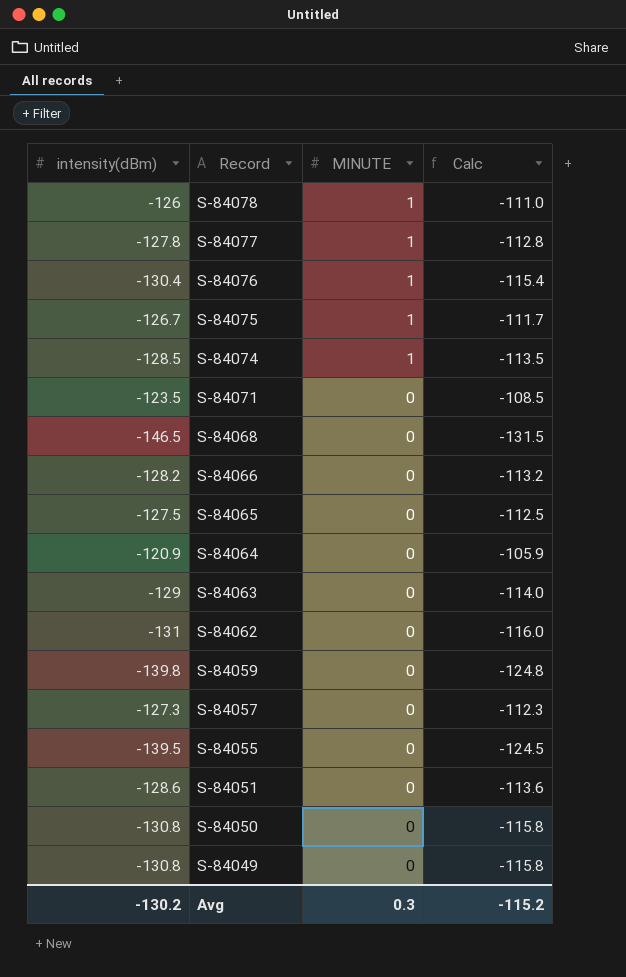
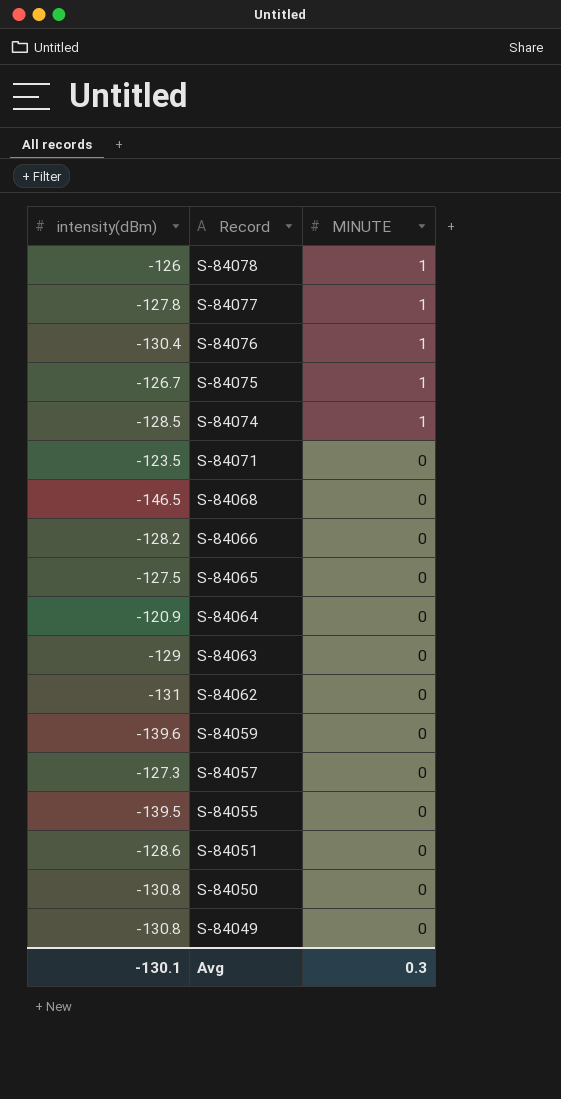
column Calc | formula: [intensity(dBm)] + 15 -> none
S-84059 | intensity(dBm): -139.8 -> -139.6
Avg | intensity(dBm): -130.2 -> -130.1

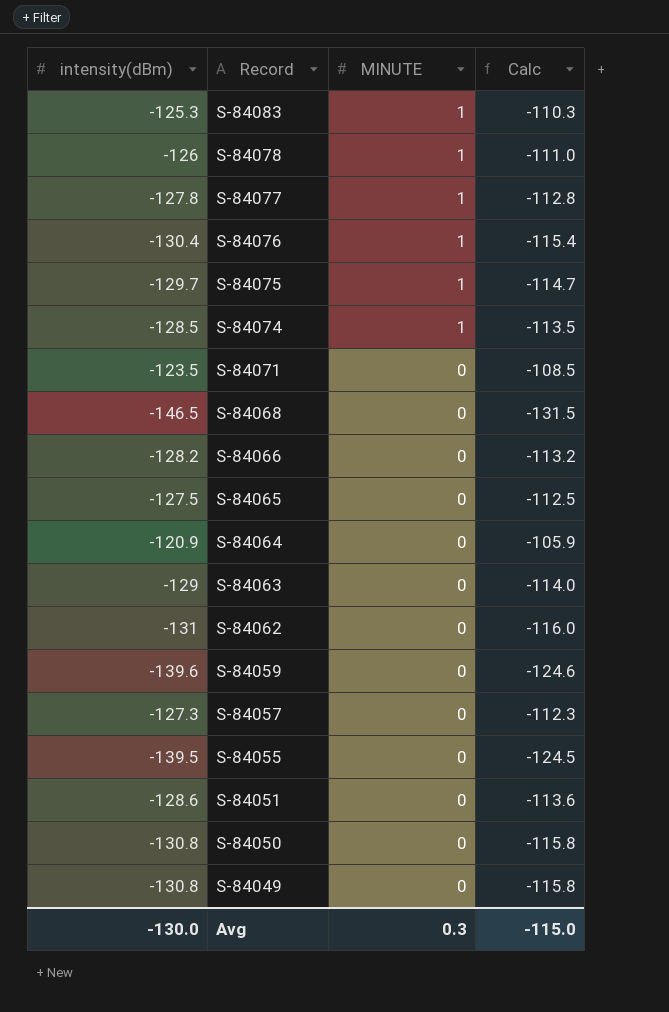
column Calc | formula: none -> [intensity(dBm)] + 15
row S-84083: none -> -125.3 | 1 | -110.3
S-84075 | intensity(dBm): -126.7 -> -129.7
Avg | intensity(dBm): -130.1 -> -130.0

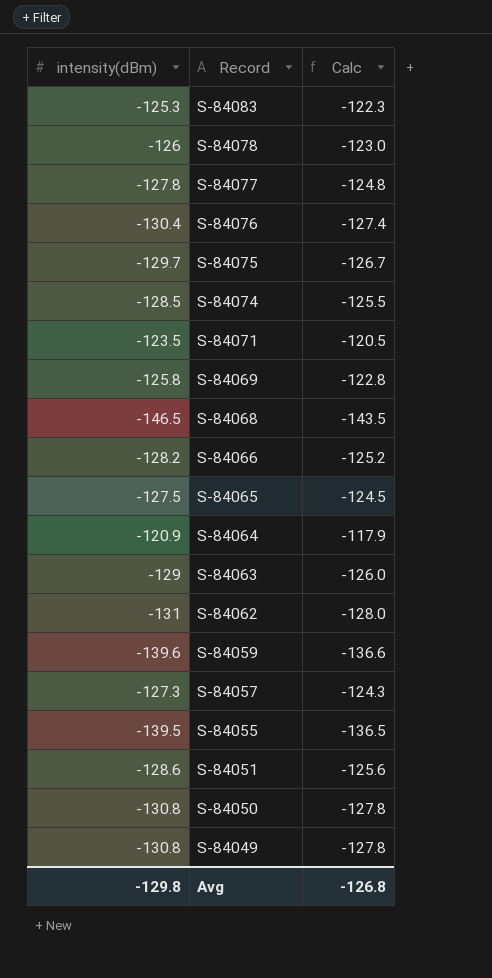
column MINUTE | position: 3 -> none
column Calc | formula: [intensity(dBm)] + 15 -> [intensity(dBm)] + 3
row S-84069: none -> -125.8 | -122.8
Avg | intensity(dBm): -130.0 -> -129.8
Avg | Calc: -115.0 -> -126.8

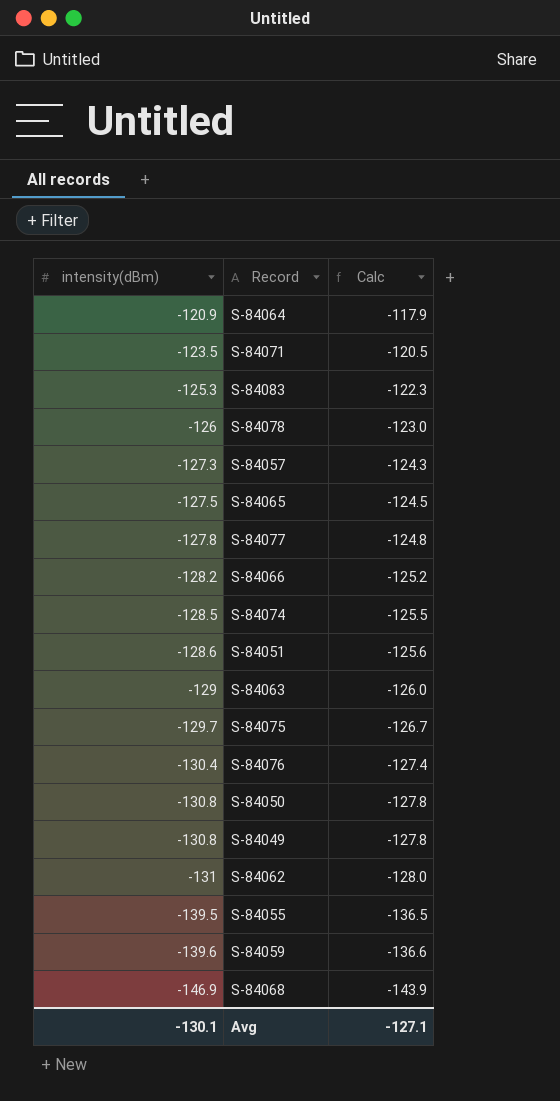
row order: Record descending -> intensity(dBm) descending
row S-84069: -125.8 | -122.8 -> none
S-84068 | intensity(dBm): -146.5 -> -146.9
S-84068 | Calc: -143.5 -> -143.9
Avg | intensity(dBm): -129.8 -> -130.1
Avg | Calc: -126.8 -> -127.1

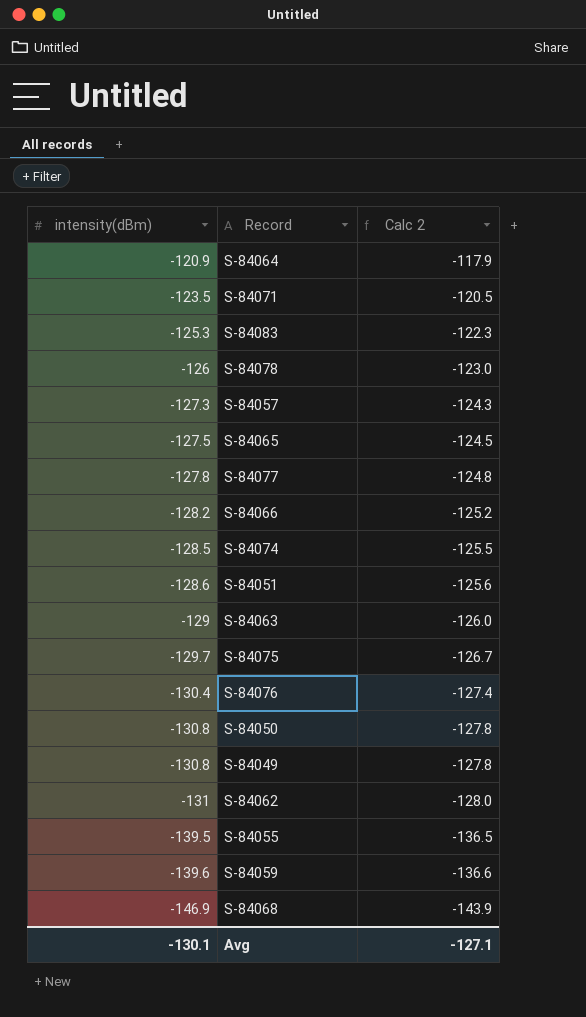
column name: Calc -> Calc 2

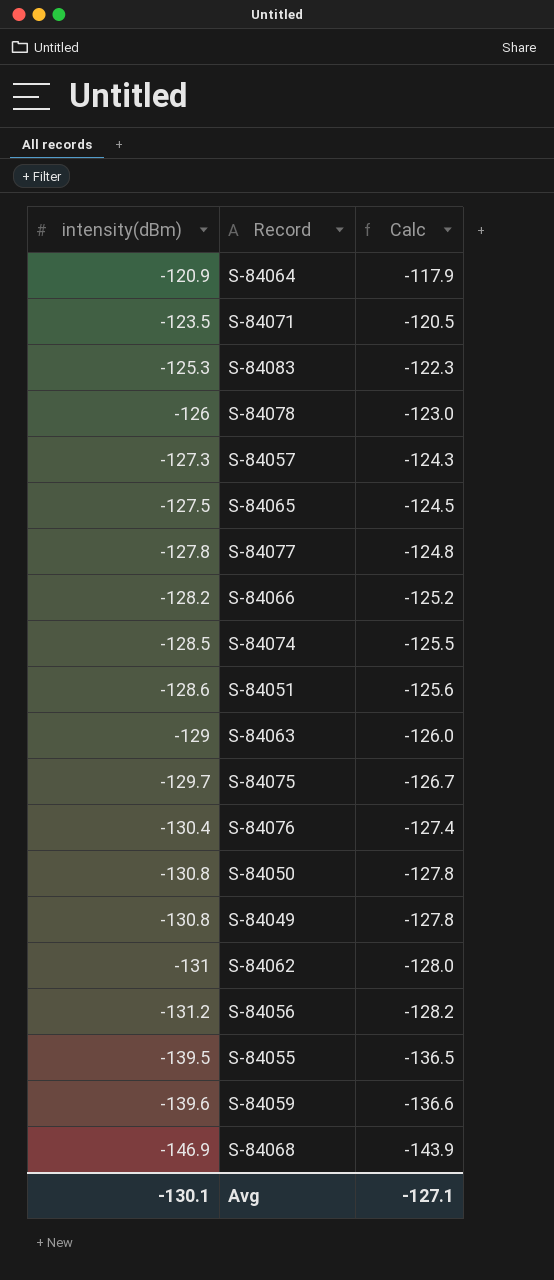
column name: Calc 2 -> Calc
row S-84056: none -> -131.2 | -128.2

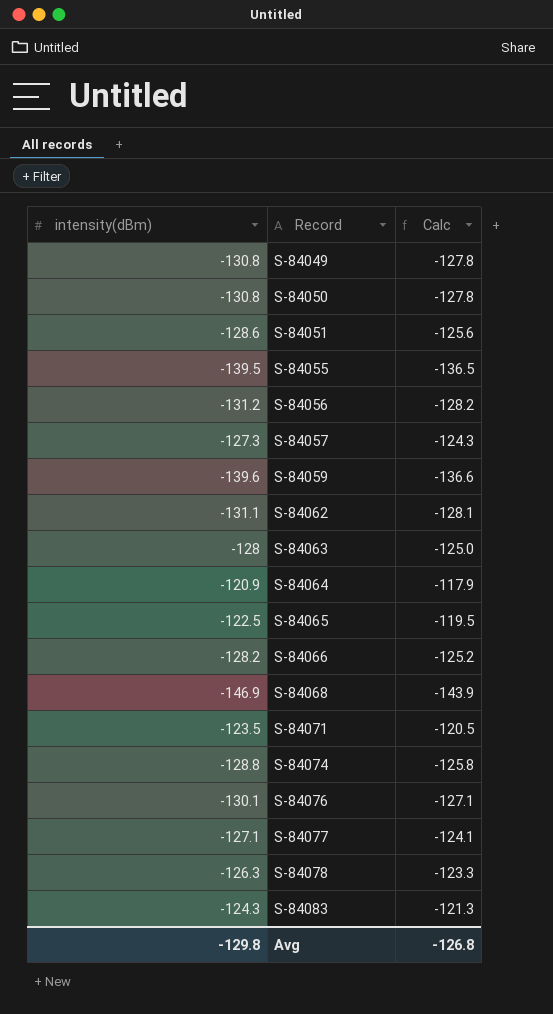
row order: intensity(dBm) descending -> Record ascending
row S-84075: -129.7 | -126.7 -> none
S-84062 | intensity(dBm): -131 -> -131.1
S-84062 | Calc: -128.0 -> -128.1
S-84063 | intensity(dBm): -129 -> -128
S-84063 | Calc: -126.0 -> -125.0
S-84065 | intensity(dBm): -127.5 -> -122.5
S-84065 | Calc: -124.5 -> -119.5
S-84074 | intensity(dBm): -128.5 -> -128.8
S-84074 | Calc: -125.5 -> -125.8
S-84076 | intensity(dBm): -130.4 -> -130.1
S-84076 | Calc: -127.4 -> -127.1
S-84077 | intensity(dBm): -127.8 -> -127.1
S-84077 | Calc: -124.8 -> -124.1
S-84078 | intensity(dBm): -126 -> -126.3
S-84078 | Calc: -123.0 -> -123.3
S-84083 | intensity(dBm): -125.3 -> -124.3
S-84083 | Calc: -122.3 -> -121.3
Avg | intensity(dBm): -130.1 -> -129.8
Avg | Calc: -127.1 -> -126.8

